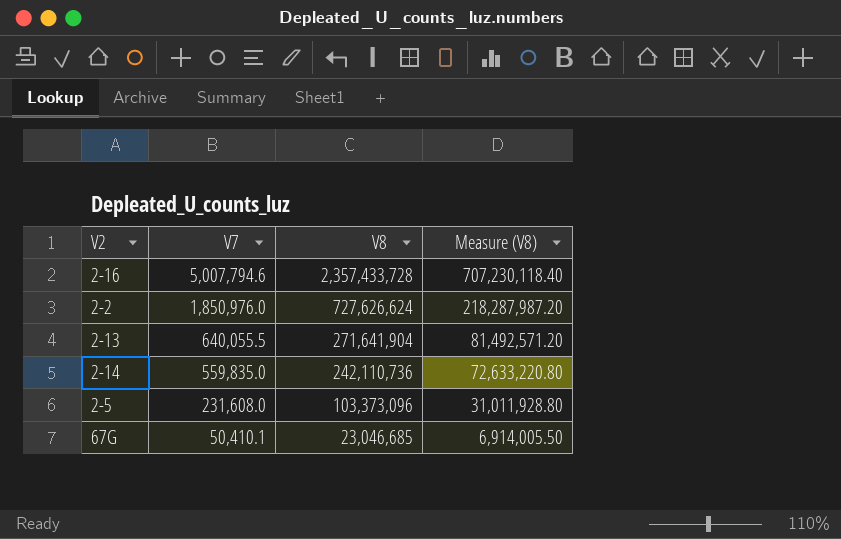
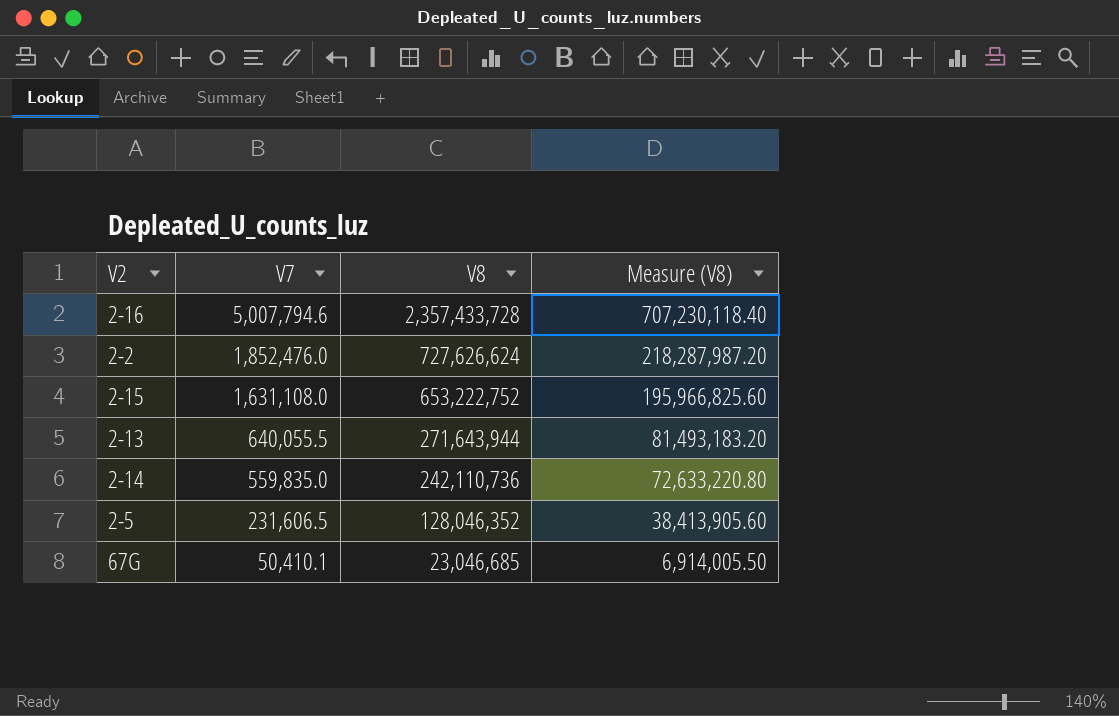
2-2 | V7: 1,850,976.0 -> 1,852,476.0
row 2-15: none -> 1,631,108.0 | 653,222,752 | 195,966,825.60
2-13 | V8: 271,641,904 -> 271,643,944
2-13 | Measure (V8): 81,492,571.20 -> 81,493,183.20
2-5 | V7: 231,608.0 -> 231,606.5
2-5 | V8: 103,373,096 -> 128,046,352
2-5 | Measure (V8): 31,011,928.80 -> 38,413,905.60

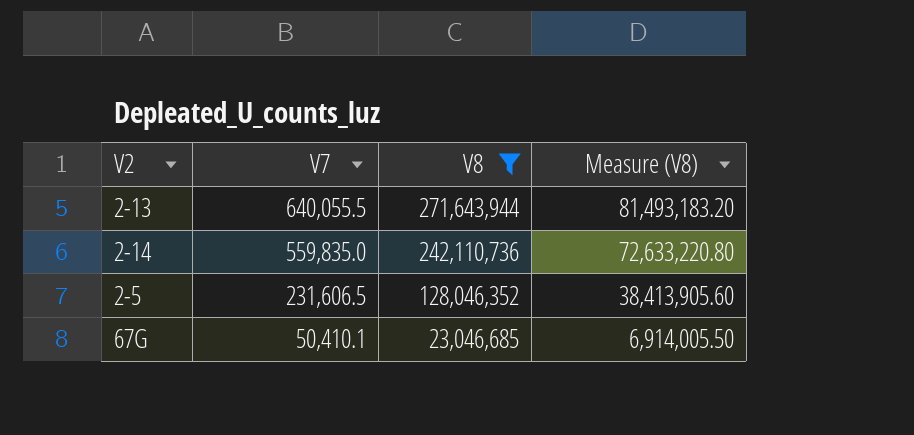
filter: none -> V8 <= 271,643,944

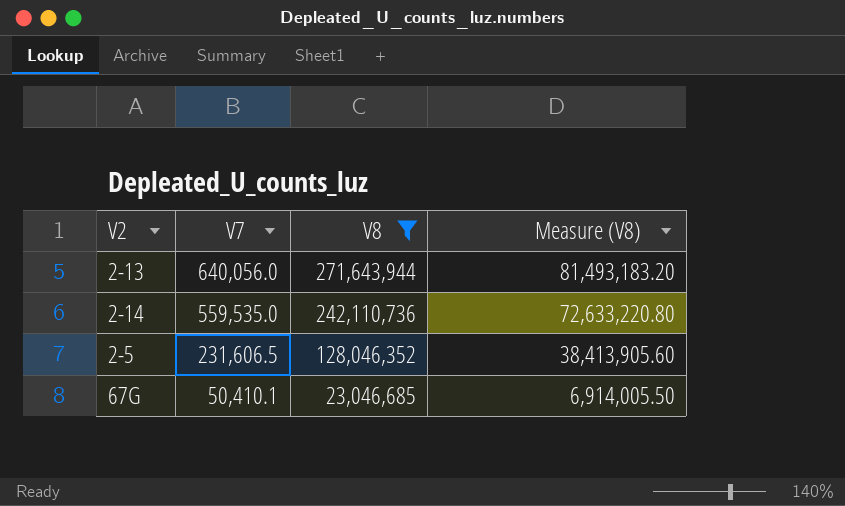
2-13 | V7: 640,055.5 -> 640,056.0
2-14 | V7: 559,835.0 -> 559,535.0

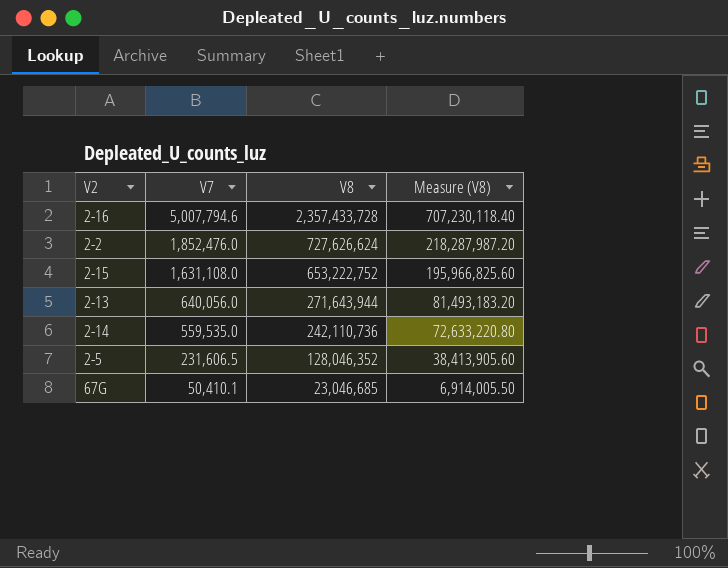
filter: V8 <= 271,643,944 -> none

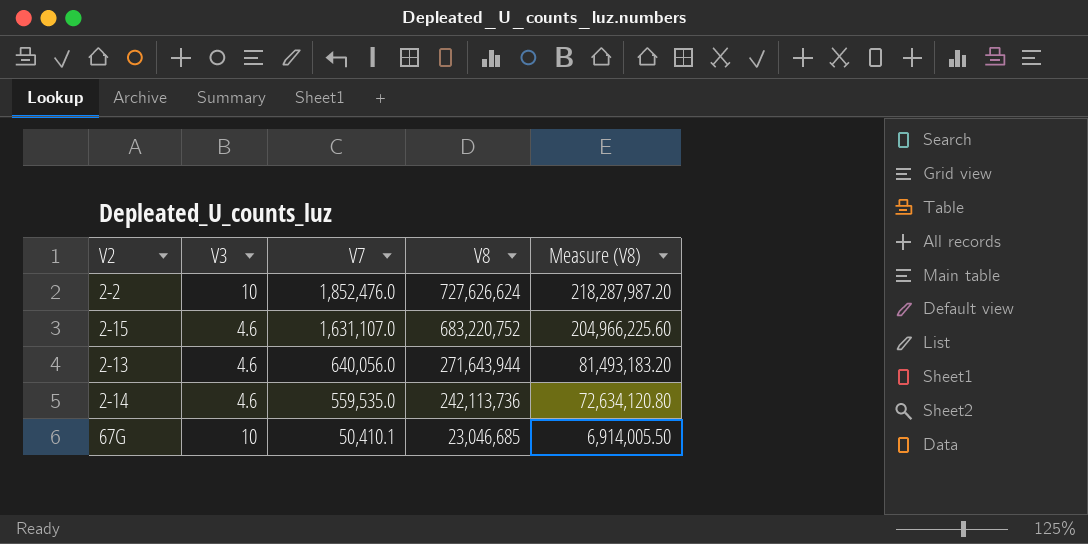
column V3 | position: none -> 2
row 2-16: 5,007,794.6 | 2,357,433,728 | 707,230,118.40 -> none
row 2-5: 231,606.5 | 128,046,352 | 38,413,905.60 -> none
2-15 | V7: 1,631,108.0 -> 1,631,107.0
2-15 | V8: 653,222,752 -> 683,220,752
2-15 | Measure (V8): 195,966,825.60 -> 204,966,225.60
2-14 | V8: 242,110,736 -> 242,113,736
2-14 | Measure (V8): 72,633,220.80 -> 72,634,120.80

